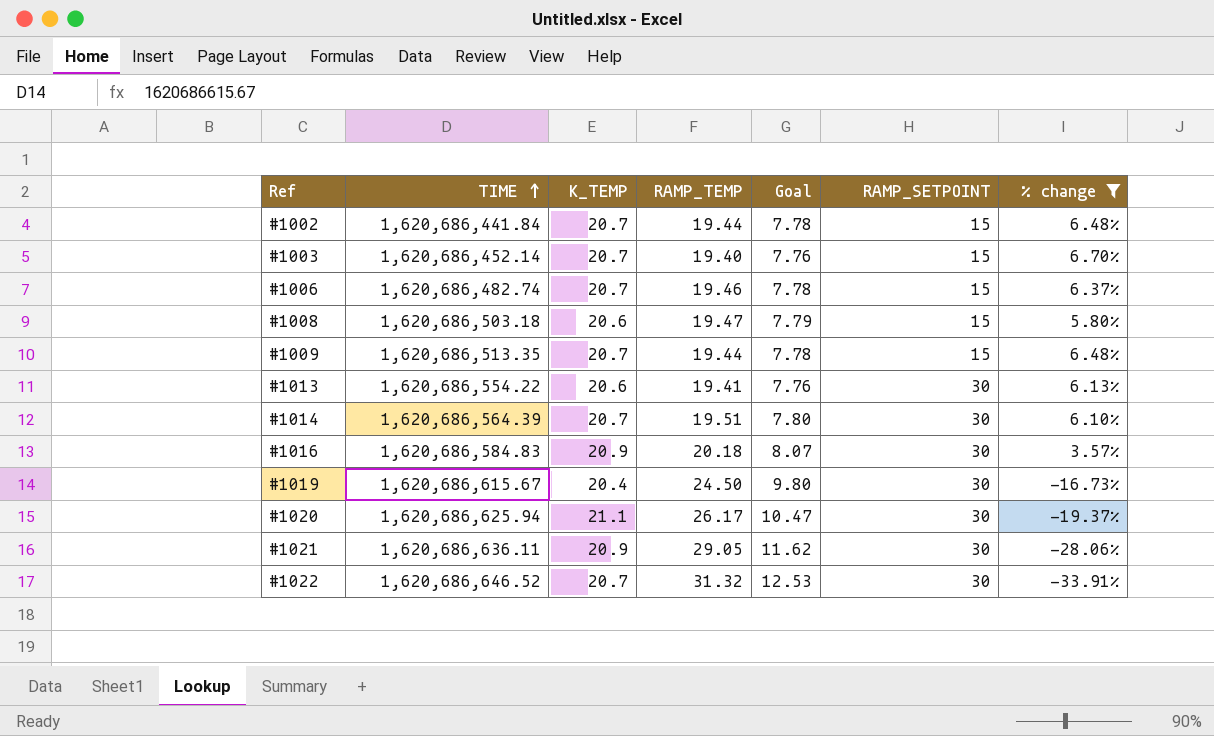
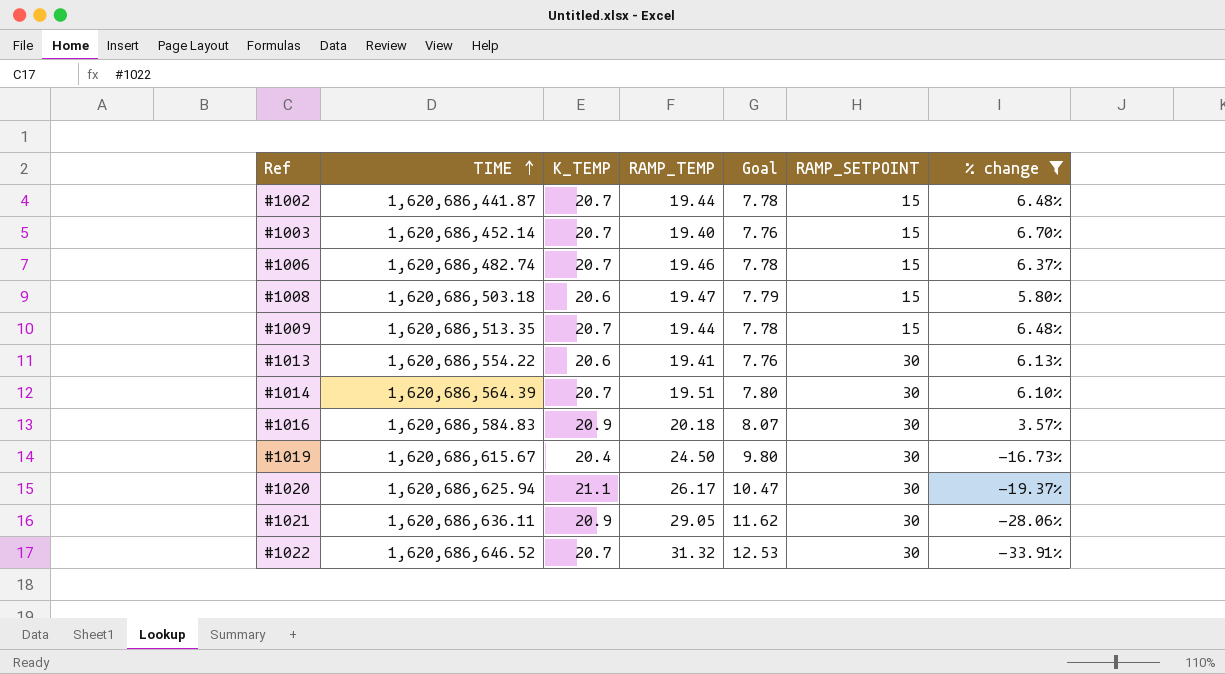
#1002 | TIME: 1,620,686,441.84 -> 1,620,686,441.87

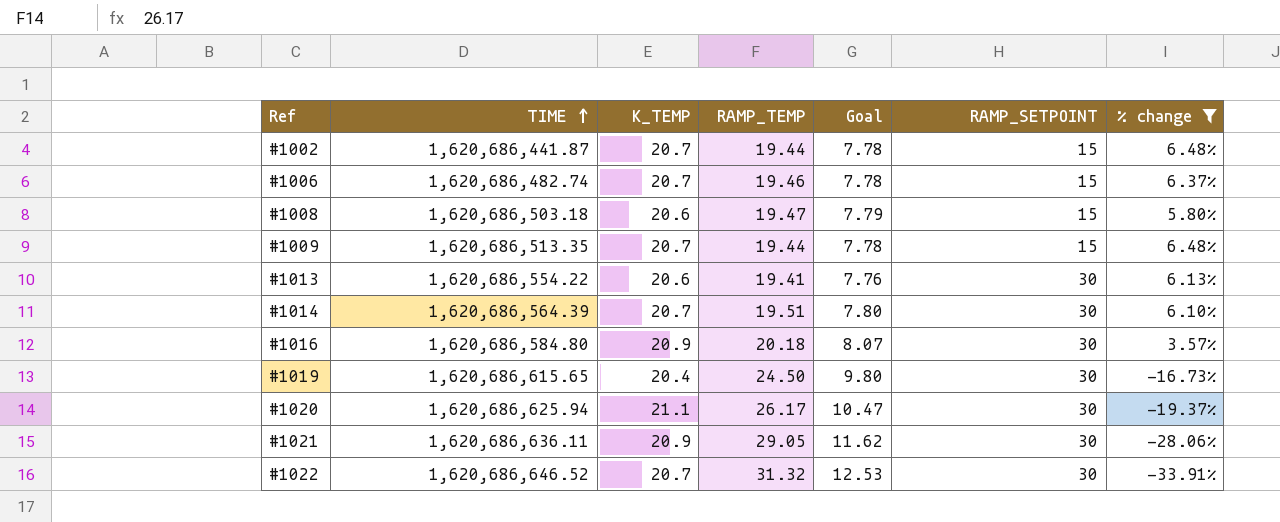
row #1003: 1,620,686,452.14 | 20.7 | 19.40 | 7.76 | 15 | 6.70% -> none
#1016 | TIME: 1,620,686,584.83 -> 1,620,686,584.80
#1019 | TIME: 1,620,686,615.67 -> 1,620,686,615.65

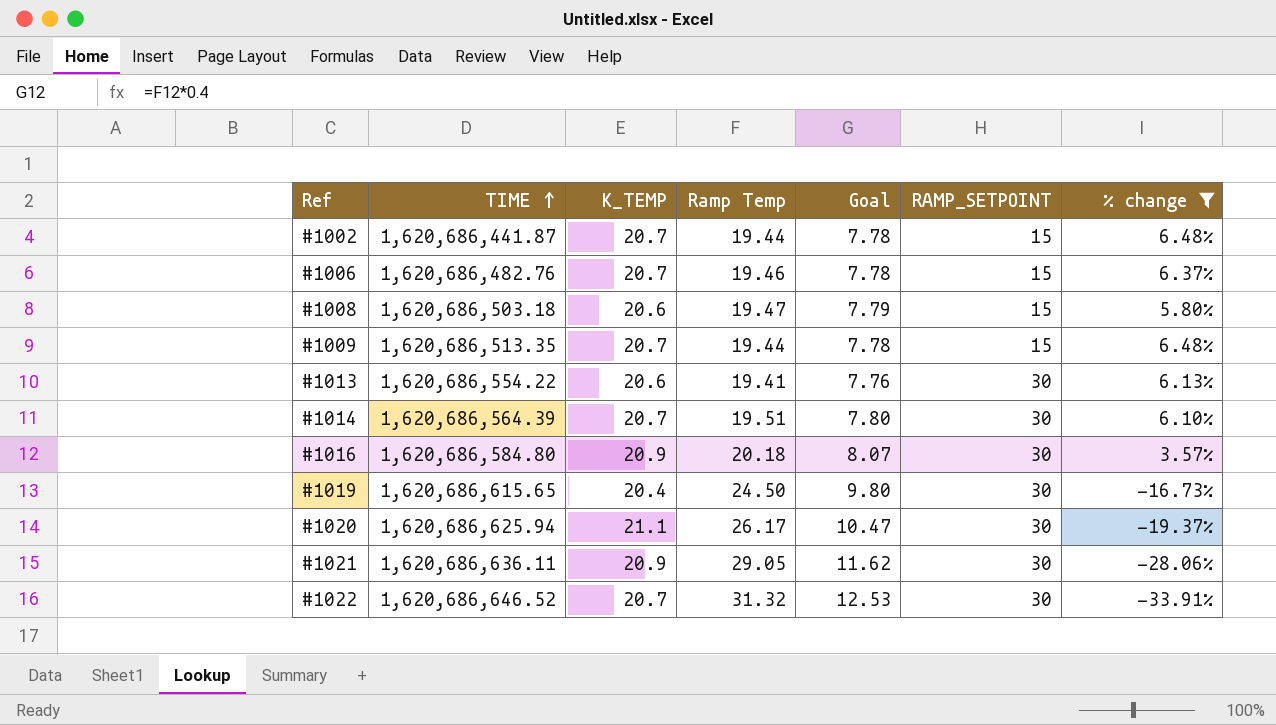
column name: RAMP_TEMP -> Ramp Temp
#1006 | TIME: 1,620,686,482.74 -> 1,620,686,482.76

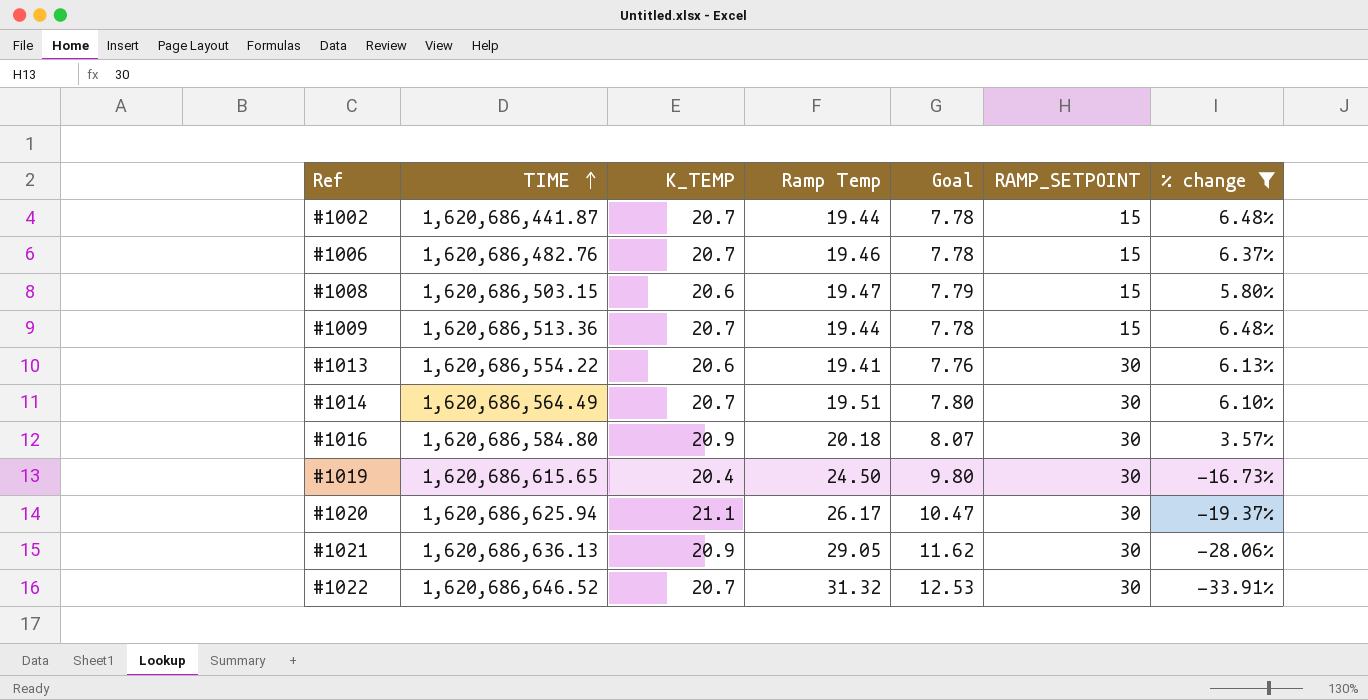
#1008 | TIME: 1,620,686,503.18 -> 1,620,686,503.15
#1009 | TIME: 1,620,686,513.35 -> 1,620,686,513.36
#1014 | TIME: 1,620,686,564.39 -> 1,620,686,564.49
#1021 | TIME: 1,620,686,636.11 -> 1,620,686,636.13

